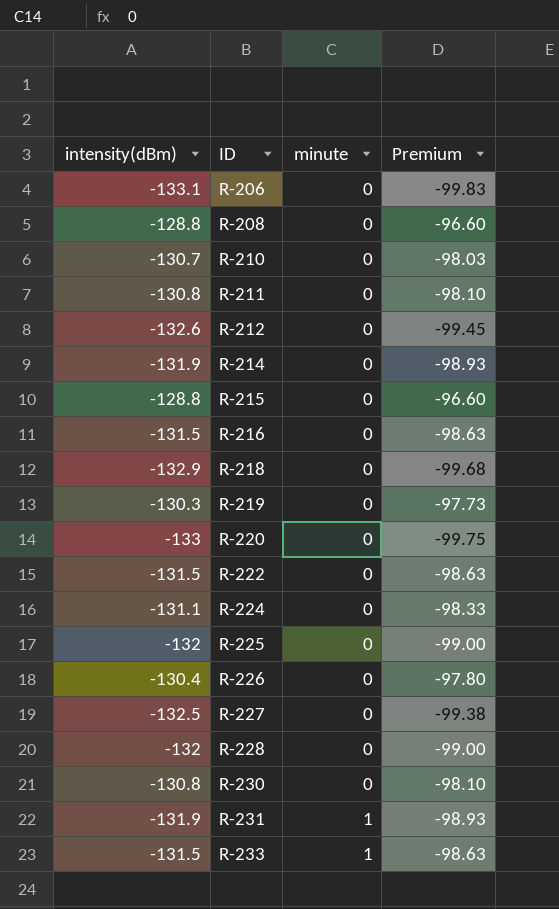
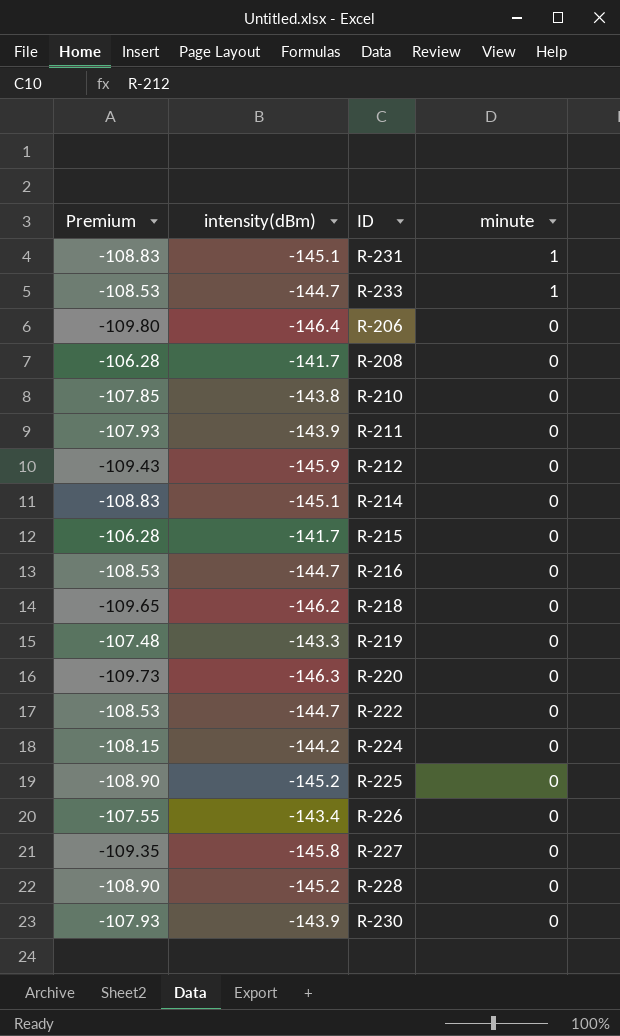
row order: ID ascending -> minute descending
column Premium | position: 4 -> 1
R-231 | Premium: -98.93 -> -108.83
R-231 | intensity(dBm): -131.9 -> -145.1
R-233 | Premium: -98.63 -> -108.53
R-233 | intensity(dBm): -131.5 -> -144.7
R-206 | Premium: -99.83 -> -109.80
R-206 | intensity(dBm): -133.1 -> -146.4
R-208 | Premium: -96.60 -> -106.28
R-208 | intensity(dBm): -128.8 -> -141.7
R-210 | Premium: -98.03 -> -107.85
R-210 | intensity(dBm): -130.7 -> -143.8
R-211 | Premium: -98.10 -> -107.93
R-211 | intensity(dBm): -130.8 -> -143.9
R-212 | Premium: -99.45 -> -109.43
R-212 | intensity(dBm): -132.6 -> -145.9
R-214 | Premium: -98.93 -> -108.83
R-214 | intensity(dBm): -131.9 -> -145.1
R-215 | Premium: -96.60 -> -106.28
R-215 | intensity(dBm): -128.8 -> -141.7
R-216 | Premium: -98.63 -> -108.53
R-216 | intensity(dBm): -131.5 -> -144.7
R-218 | Premium: -99.68 -> -109.65
R-218 | intensity(dBm): -132.9 -> -146.2
R-219 | Premium: -97.73 -> -107.48
R-219 | intensity(dBm): -130.3 -> -143.3
R-220 | Premium: -99.75 -> -109.73
R-220 | intensity(dBm): -133 -> -146.3
R-222 | Premium: -98.63 -> -108.53
R-222 | intensity(dBm): -131.5 -> -144.7
R-224 | Premium: -98.33 -> -108.15
R-224 | intensity(dBm): -131.1 -> -144.2
R-225 | Premium: -99.00 -> -108.90
R-225 | intensity(dBm): -132 -> -145.2
R-226 | Premium: -97.80 -> -107.55
R-226 | intensity(dBm): -130.4 -> -143.4
R-227 | Premium: -99.38 -> -109.35
R-227 | intensity(dBm): -132.5 -> -145.8
R-228 | Premium: -99.00 -> -108.90
R-228 | intensity(dBm): -132 -> -145.2
R-230 | Premium: -98.10 -> -107.93
R-230 | intensity(dBm): -130.8 -> -143.9

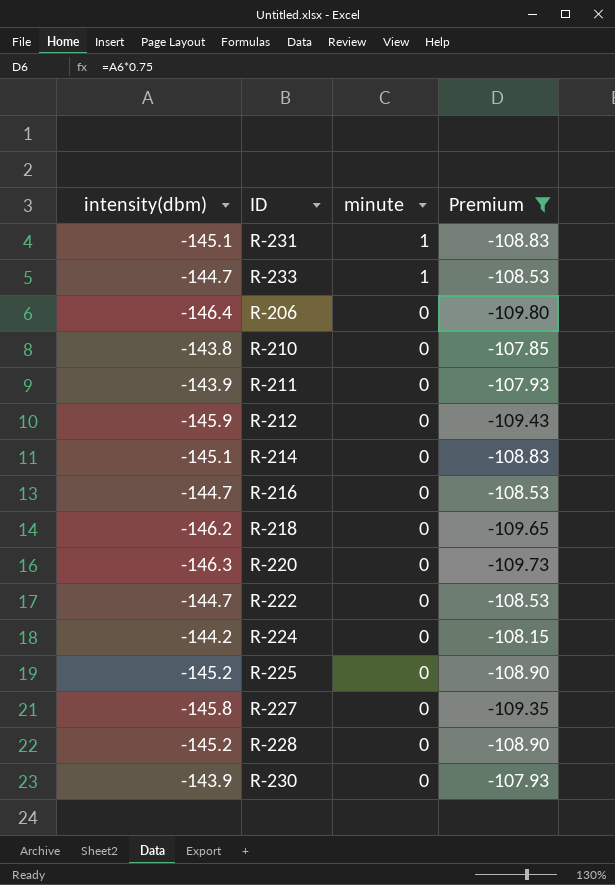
filter: none -> Premium <= -107.85
column name: intensity(dBm) -> intensity(dbm)
column Premium | position: 1 -> 4

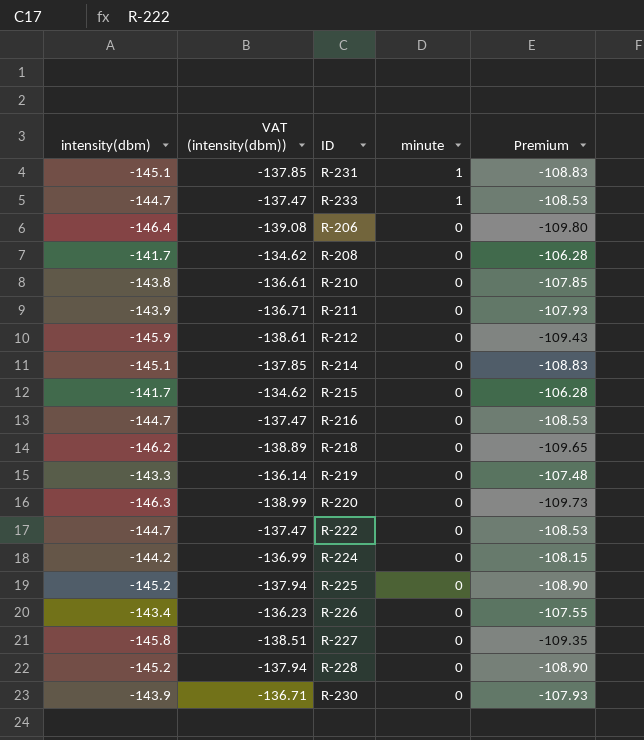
filter: Premium <= -107.85 -> none
column VAT (intensity(dbm)) | formula: none -> [intensity(dbm)] * 0.95

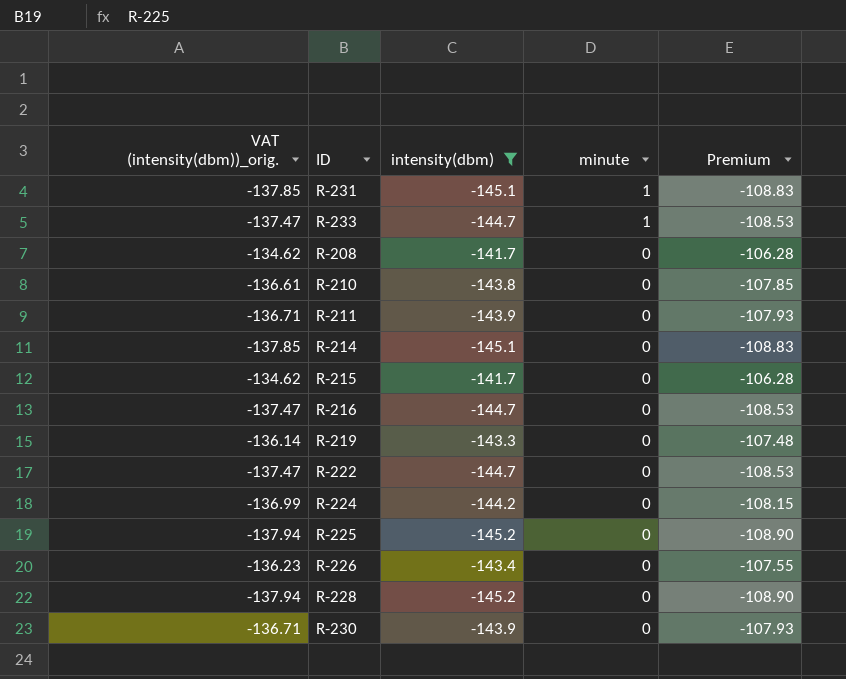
filter: none -> intensity(dbm) >= -145.2
column name: VAT (intensity(dbm)) -> VAT (intensity(dbm))_orig.
column intensity(dbm) | position: 1 -> 3

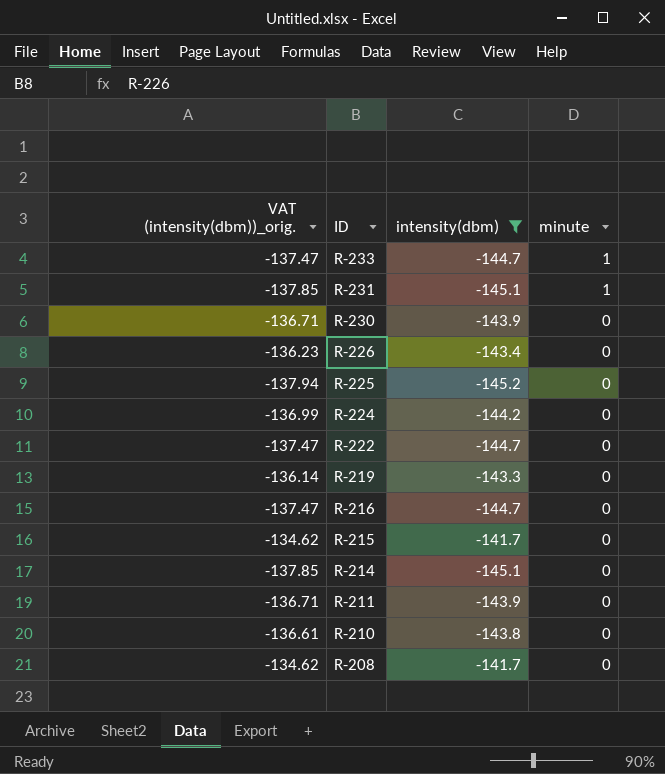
row order: minute descending -> ID descending
column Premium | formula: [intensity(dbm)] * 0.75 -> none
row R-228: -137.94 | -145.2 | 0 | -108.90 -> none

